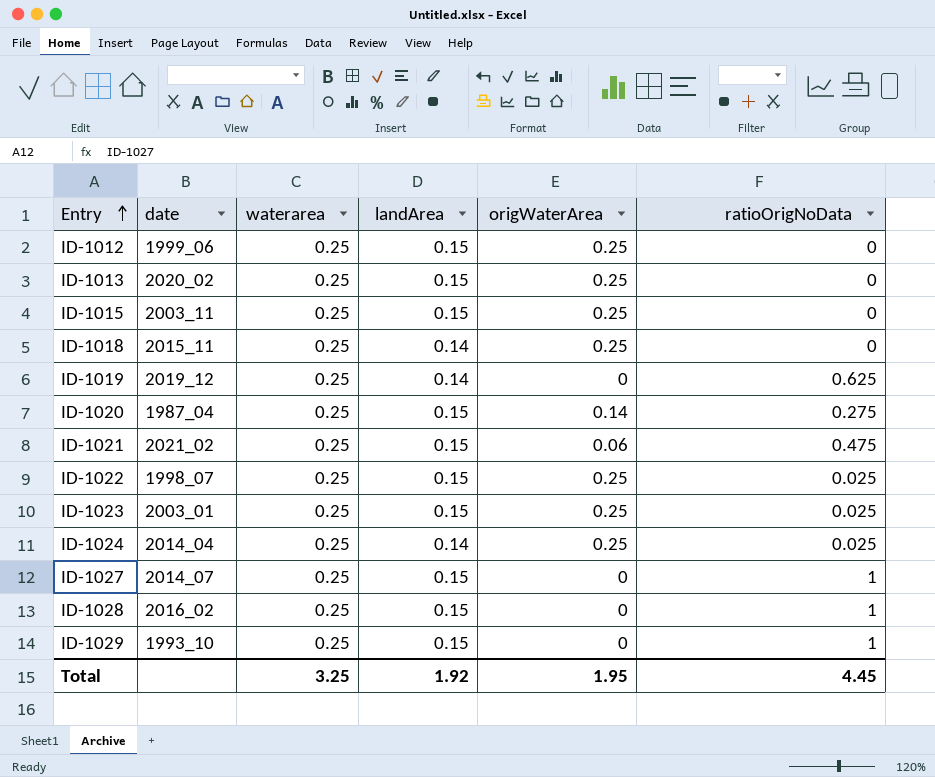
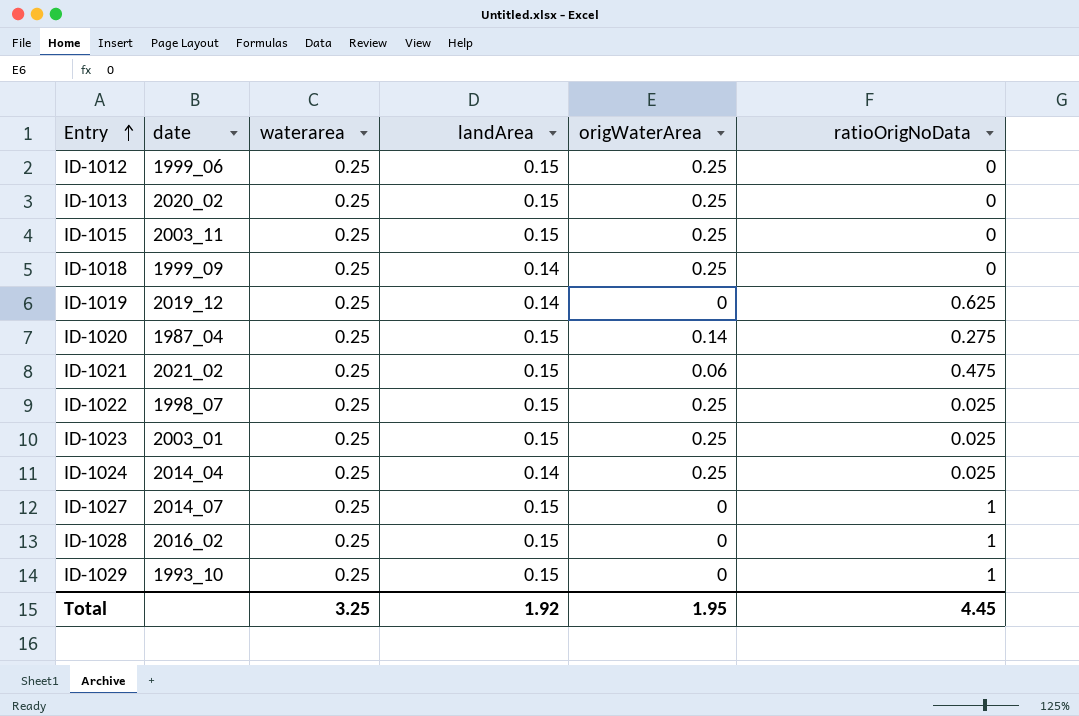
ID-1018 | date: 2015_11 -> 1999_09

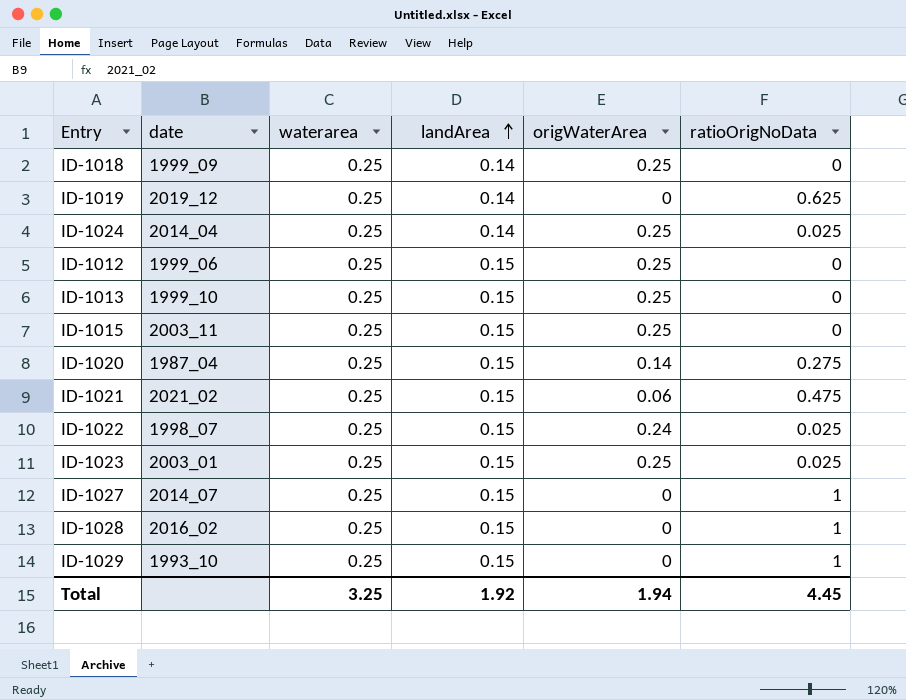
row order: Entry ascending -> landArea ascending
ID-1013 | date: 2020_02 -> 1999_10
ID-1022 | origWaterArea: 0.25 -> 0.24
Total | origWaterArea: 1.95 -> 1.94

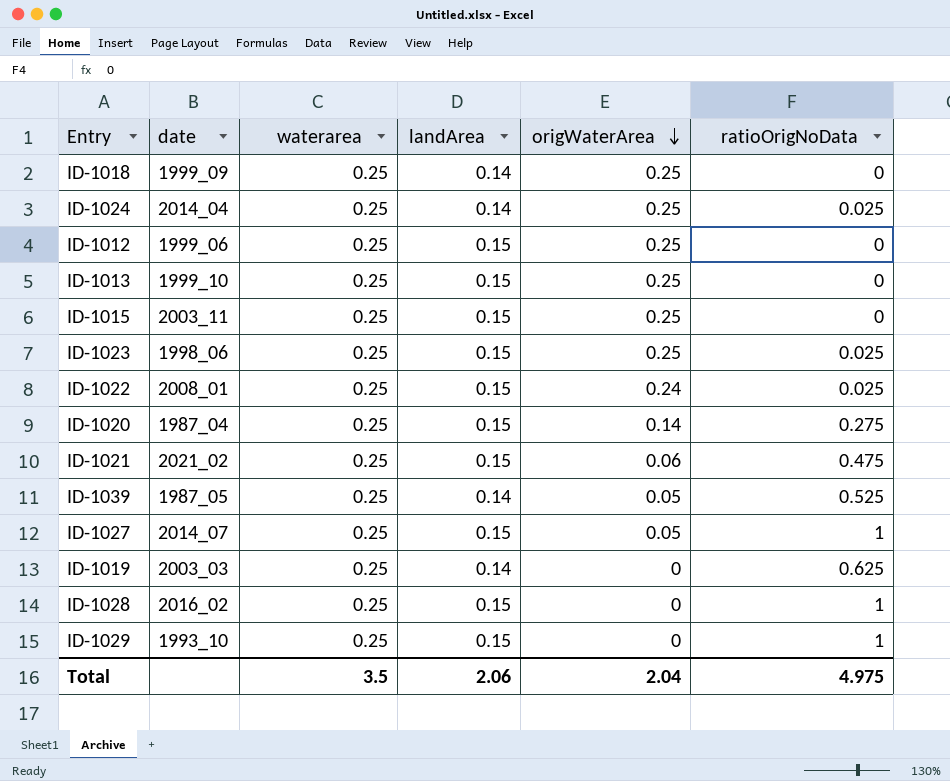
row order: landArea ascending -> origWaterArea descending
ID-1023 | date: 2003_01 -> 1998_06
ID-1022 | date: 1998_07 -> 2008_01
row ID-1039: none -> 1987_05 | 0.25 | 0.14 | 0.05 | 0.525
ID-1027 | origWaterArea: 0 -> 0.05
ID-1019 | date: 2019_12 -> 2003_03
Total | waterarea: 3.25 -> 3.5
Total | landArea: 1.92 -> 2.06
Total | origWaterArea: 1.94 -> 2.04
Total | ratioOrigNoData: 4.45 -> 4.975

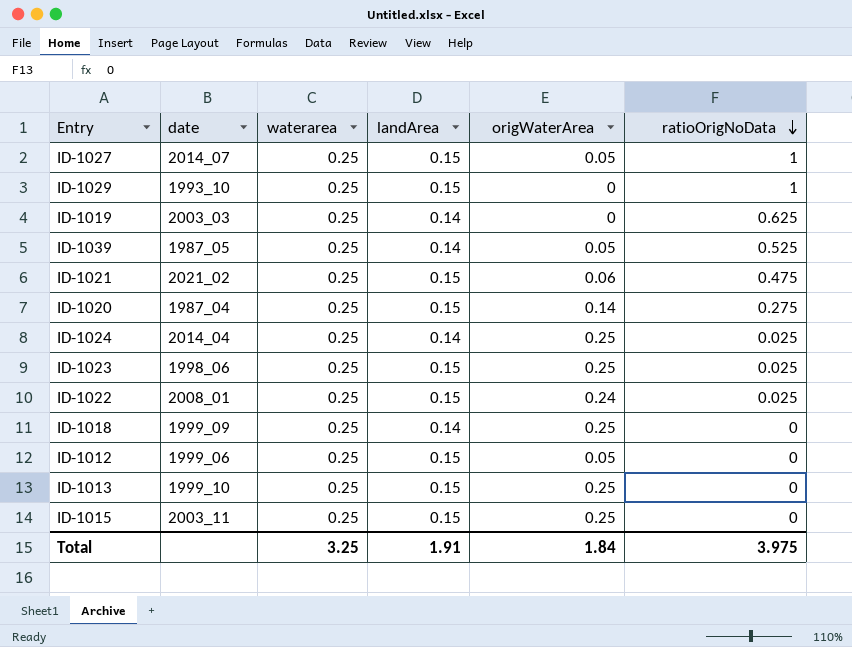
row order: origWaterArea descending -> ratioOrigNoData descending
row ID-1028: 2016_02 | 0.25 | 0.15 | 0 | 1 -> none
ID-1012 | origWaterArea: 0.25 -> 0.05
Total | waterarea: 3.5 -> 3.25
Total | landArea: 2.06 -> 1.91
Total | origWaterArea: 2.04 -> 1.84
Total | ratioOrigNoData: 4.975 -> 3.975

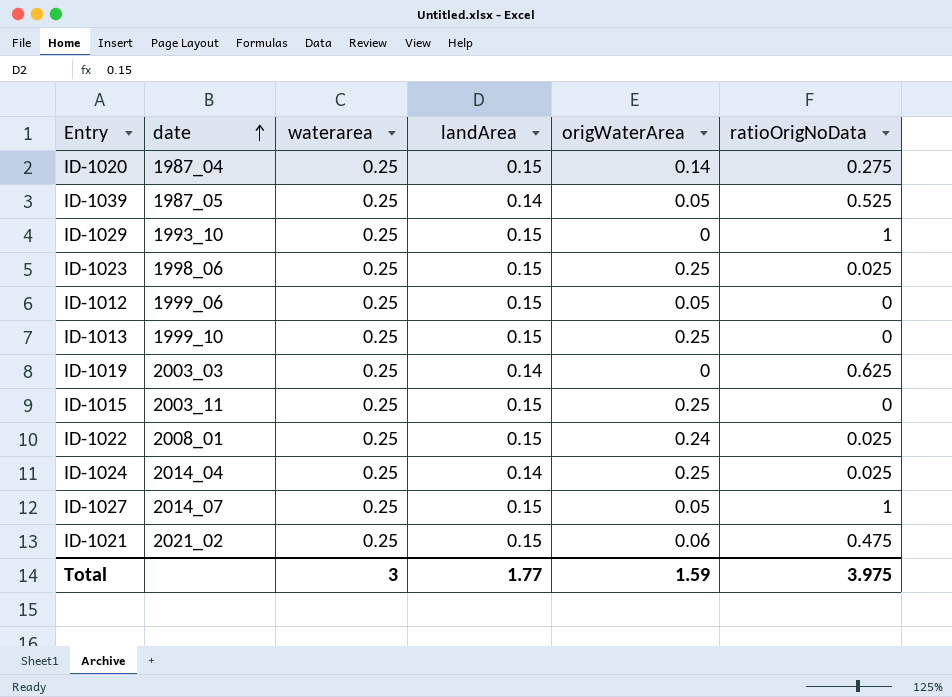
row order: ratioOrigNoData descending -> date ascending
row ID-1018: 1999_09 | 0.25 | 0.14 | 0.25 | 0 -> none
Total | waterarea: 3.25 -> 3
Total | landArea: 1.91 -> 1.77
Total | origWaterArea: 1.84 -> 1.59

